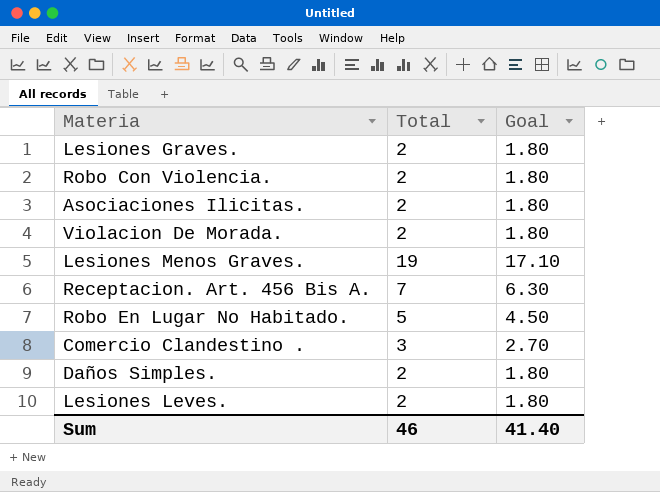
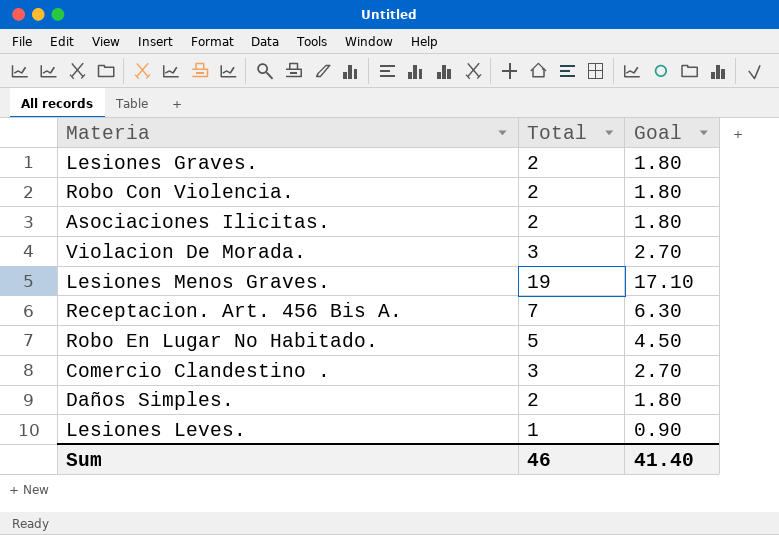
Violacion De Morada. | Total: 2 -> 3
Violacion De Morada. | Goal: 1.80 -> 2.70
Lesiones Leves. | Total: 2 -> 1
Lesiones Leves. | Goal: 1.80 -> 0.90

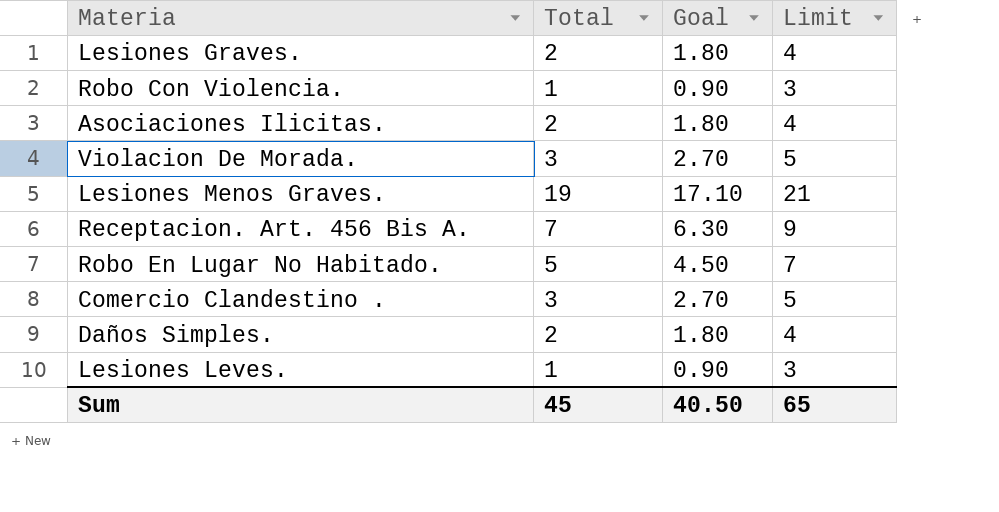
column Limit | formula: none -> [Total] + 2
Robo Con Violencia. | Total: 2 -> 1
Robo Con Violencia. | Goal: 1.80 -> 0.90
Sum | Total: 46 -> 45
Sum | Goal: 41.40 -> 40.50

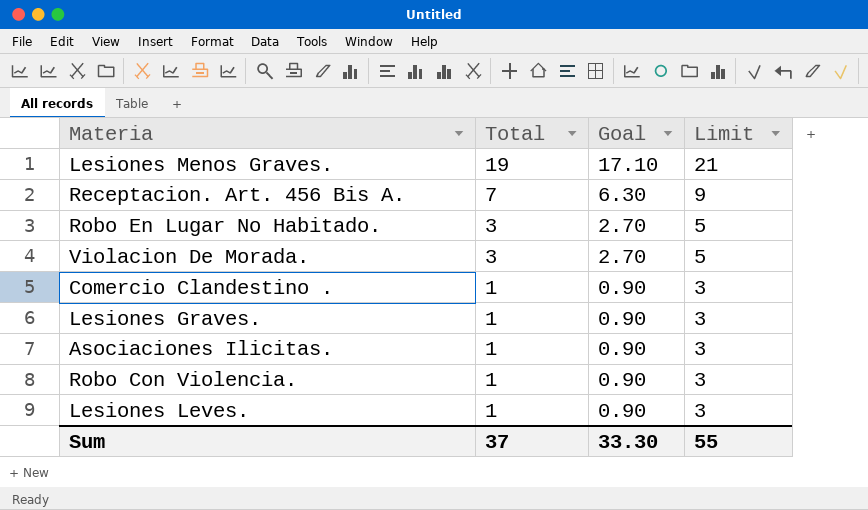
row order: none -> Total descending
row Daños Simples.: 2 | 1.80 | 4 -> none
Robo En Lugar No Habitado. | Total: 5 -> 3
Robo En Lugar No Habitado. | Goal: 4.50 -> 2.70
Robo En Lugar No Habitado. | Limit: 7 -> 5
Comercio Clandestino . | Total: 3 -> 1
Comercio Clandestino . | Goal: 2.70 -> 0.90
Comercio Clandestino . | Limit: 5 -> 3
Lesiones Graves. | Total: 2 -> 1
Lesiones Graves. | Goal: 1.80 -> 0.90
Lesiones Graves. | Limit: 4 -> 3
Asociaciones Ilicitas. | Total: 2 -> 1
Asociaciones Ilicitas. | Goal: 1.80 -> 0.90
Asociaciones Ilicitas. | Limit: 4 -> 3
Sum | Total: 45 -> 37
Sum | Goal: 40.50 -> 33.30
Sum | Limit: 65 -> 55

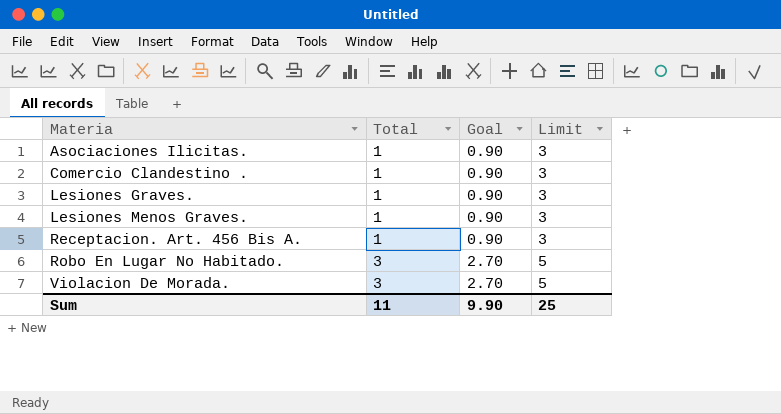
row order: Total descending -> Materia ascending
row Robo Con Violencia.: 1 | 0.90 | 3 -> none
row Lesiones Leves.: 1 | 0.90 | 3 -> none
Lesiones Menos Graves. | Total: 19 -> 1
Lesiones Menos Graves. | Goal: 17.10 -> 0.90
Lesiones Menos Graves. | Limit: 21 -> 3
Receptacion. Art. 456 Bis A. | Total: 7 -> 1
Receptacion. Art. 456 Bis A. | Goal: 6.30 -> 0.90
Receptacion. Art. 456 Bis A. | Limit: 9 -> 3
Sum | Total: 37 -> 11
Sum | Goal: 33.30 -> 9.90
Sum | Limit: 55 -> 25

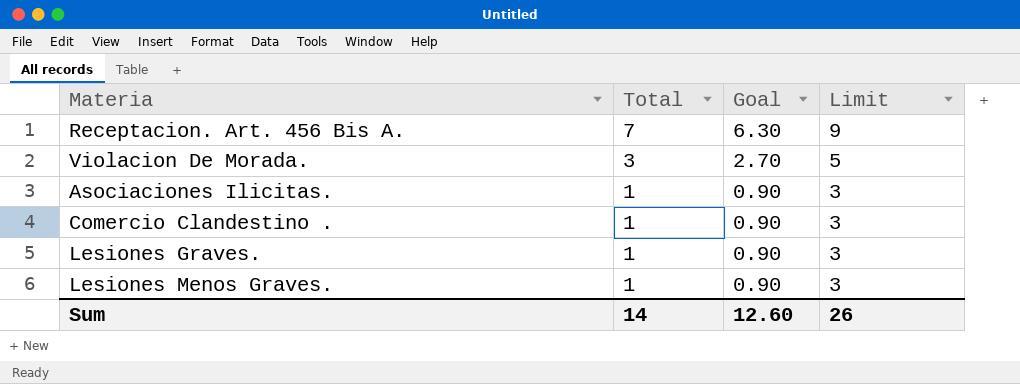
row order: Materia ascending -> Total descending
row Robo En Lugar No Habitado.: 3 | 2.70 | 5 -> none
Receptacion. Art. 456 Bis A. | Total: 1 -> 7
Receptacion. Art. 456 Bis A. | Goal: 0.90 -> 6.30
Receptacion. Art. 456 Bis A. | Limit: 3 -> 9
Sum | Total: 11 -> 14
Sum | Goal: 9.90 -> 12.60
Sum | Limit: 25 -> 26

